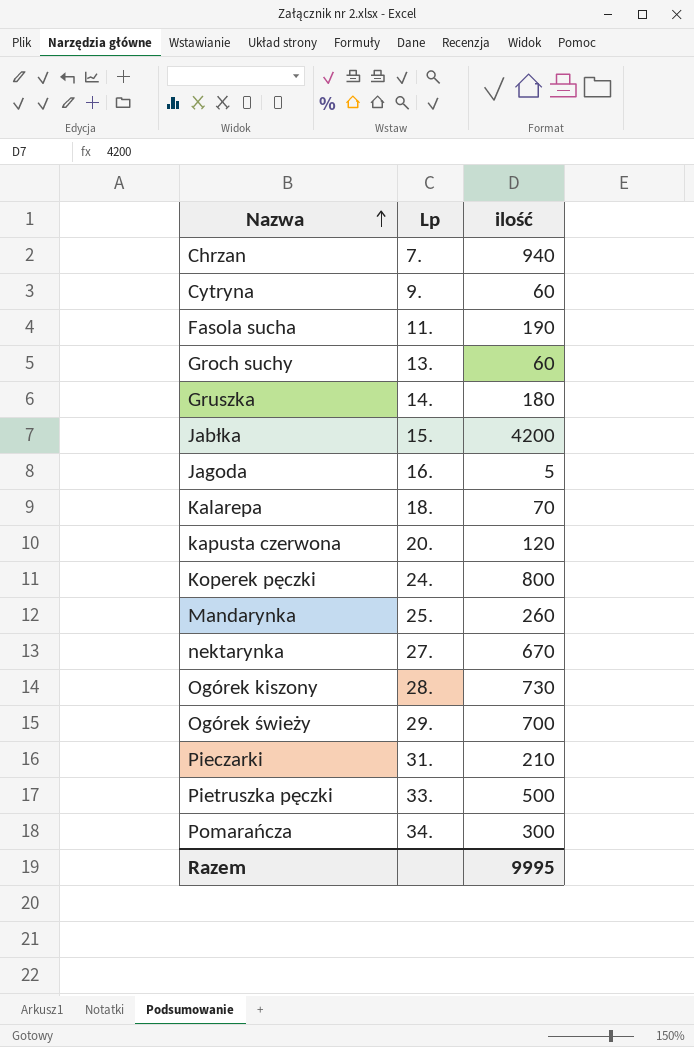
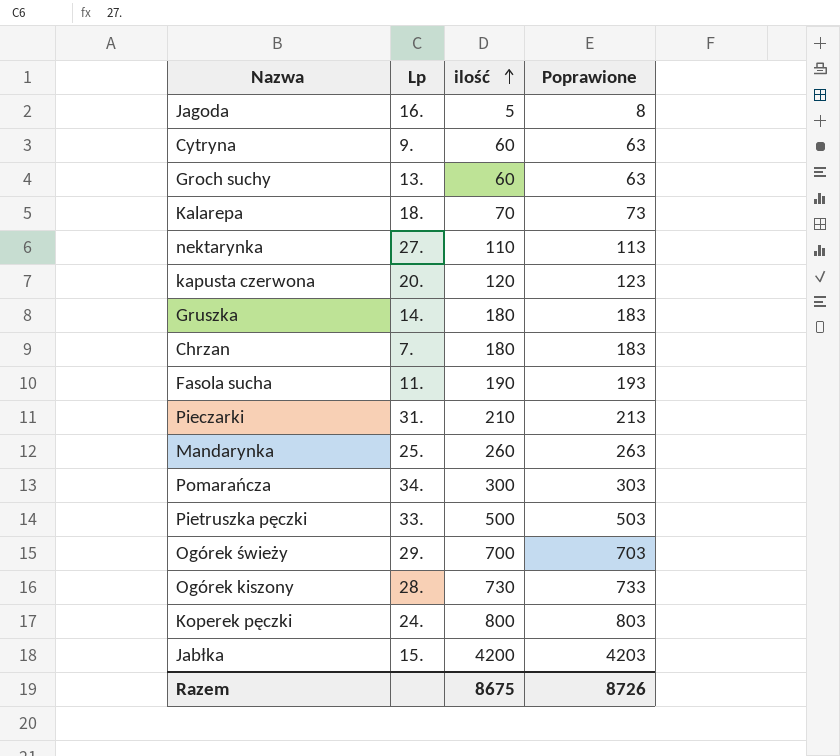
row order: Nazwa ascending -> ilość ascending
column Poprawione | formula: none -> [ilość] + 3
nektarynka | ilość: 670 -> 110
Chrzan | ilość: 940 -> 180
Razem | ilość: 9995 -> 8675

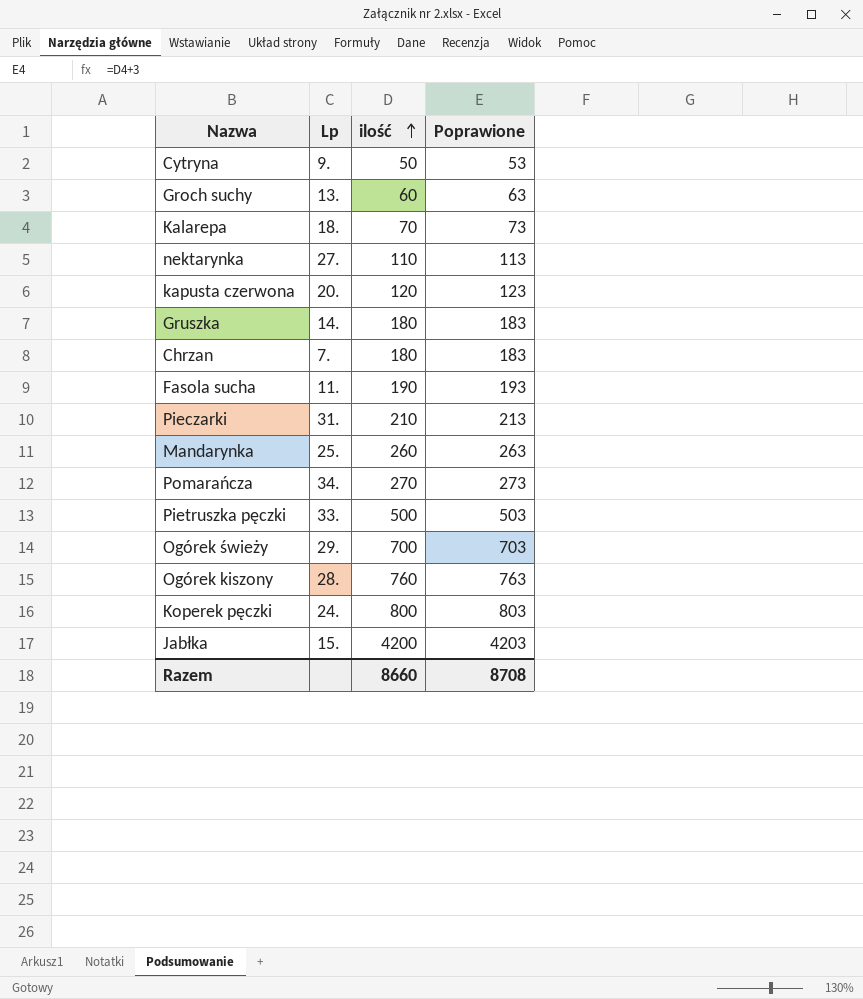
row Jagoda: 16. | 5 | 8 -> none
Cytryna | ilość: 60 -> 50
Cytryna | Poprawione: 63 -> 53
Pomarańcza | ilość: 300 -> 270
Pomarańcza | Poprawione: 303 -> 273
Ogórek kiszony | ilość: 730 -> 760
Ogórek kiszony | Poprawione: 733 -> 763
Razem | ilość: 8675 -> 8660
Razem | Poprawione: 8726 -> 8708

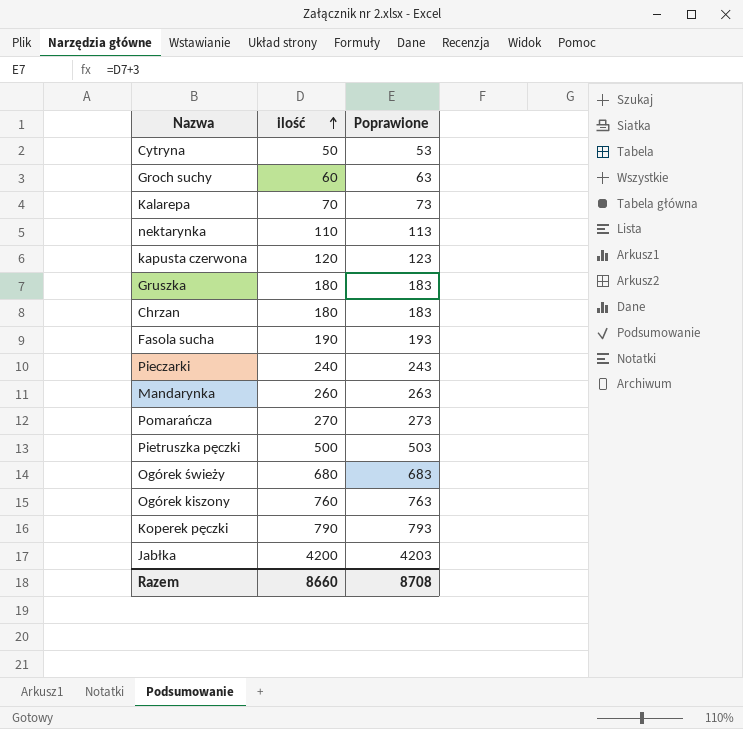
column Lp | position: 2 -> none
Pieczarki | ilość: 210 -> 240
Pieczarki | Poprawione: 213 -> 243
Ogórek świeży | ilość: 700 -> 680
Ogórek świeży | Poprawione: 703 -> 683
Koperek pęczki | ilość: 800 -> 790
Koperek pęczki | Poprawione: 803 -> 793

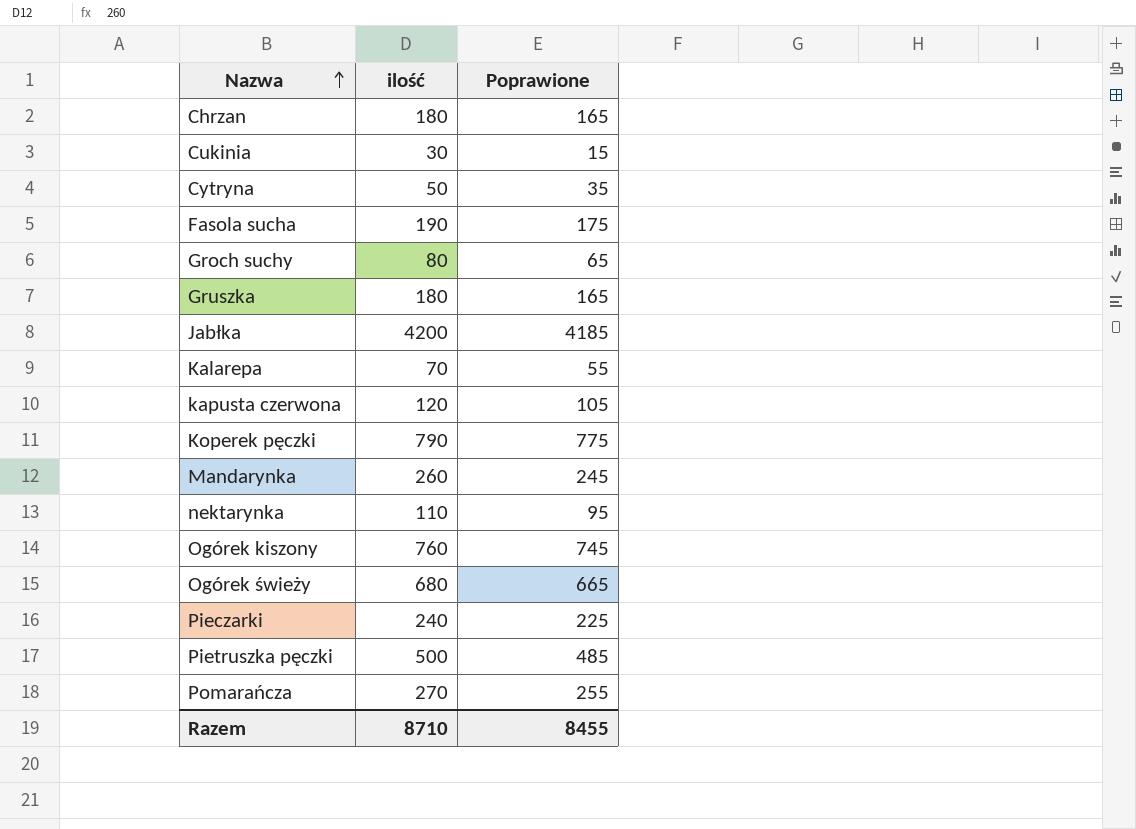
row order: ilość ascending -> Nazwa ascending
column Poprawione | formula: [ilość] + 3 -> [ilość] - 15
row Cukinia: none -> 30 | 15
Groch suchy | ilość: 60 -> 80
Razem | ilość: 8660 -> 8710
Razem | Poprawione: 8708 -> 8455

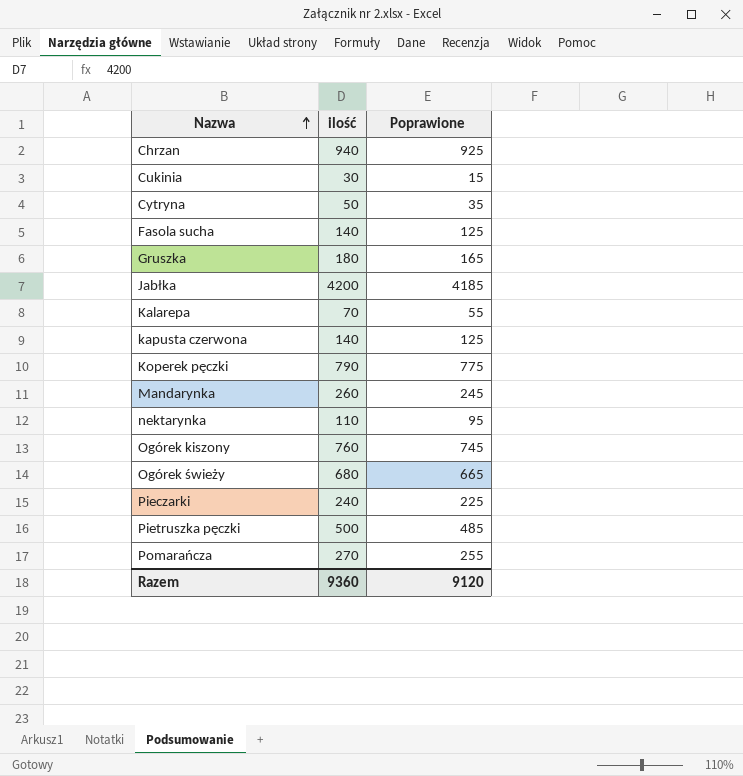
row Groch suchy: 80 | 65 -> none
Chrzan | ilość: 180 -> 940
Chrzan | Poprawione: 165 -> 925
Fasola sucha | ilość: 190 -> 140
Fasola sucha | Poprawione: 175 -> 125
kapusta czerwona | ilość: 120 -> 140
kapusta czerwona | Poprawione: 105 -> 125
Razem | ilość: 8710 -> 9360
Razem | Poprawione: 8455 -> 9120

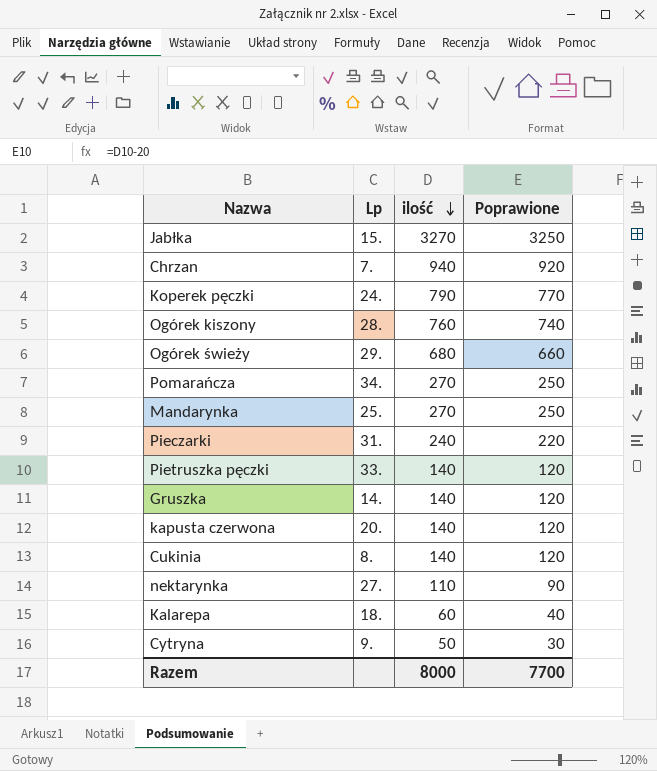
row order: Nazwa ascending -> ilość descending
column Lp | position: none -> 2
column Poprawione | formula: [ilość] - 15 -> [ilość] - 20
row Fasola sucha: 140 | 125 -> none
Jabłka | ilość: 4200 -> 3270
Mandarynka | ilość: 260 -> 270
Pietruszka pęczki | ilość: 500 -> 140
Gruszka | ilość: 180 -> 140
Cukinia | ilość: 30 -> 140
Kalarepa | ilość: 70 -> 60
Razem | ilość: 9360 -> 8000
Razem | Poprawione: 9120 -> 7700

